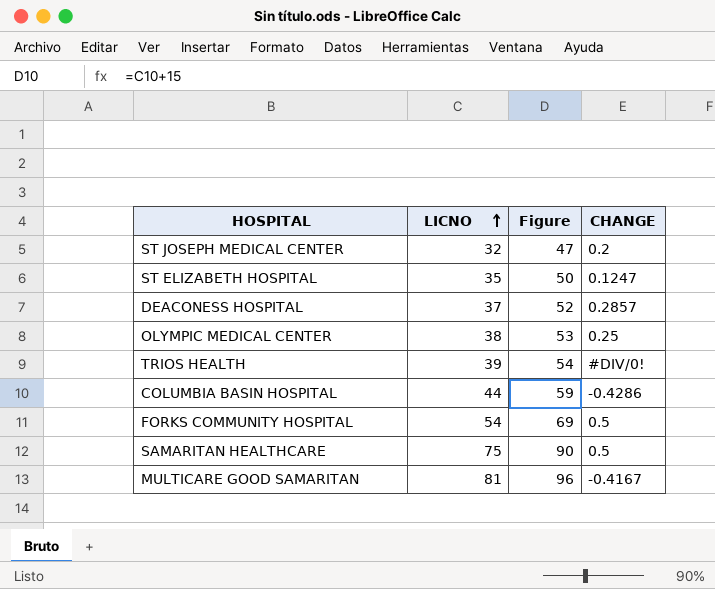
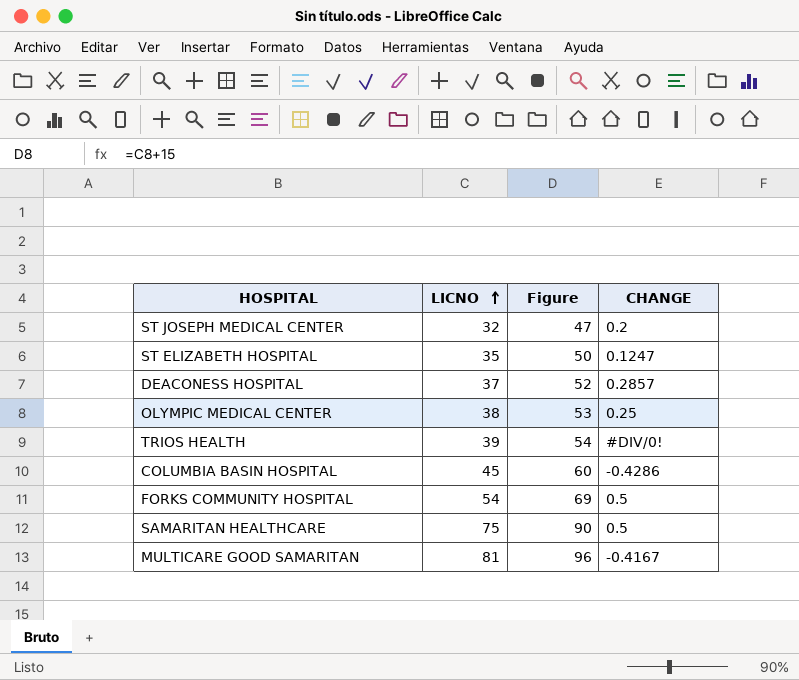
COLUMBIA BASIN HOSPITAL | LICNO: 44 -> 45
COLUMBIA BASIN HOSPITAL | Figure: 59 -> 60

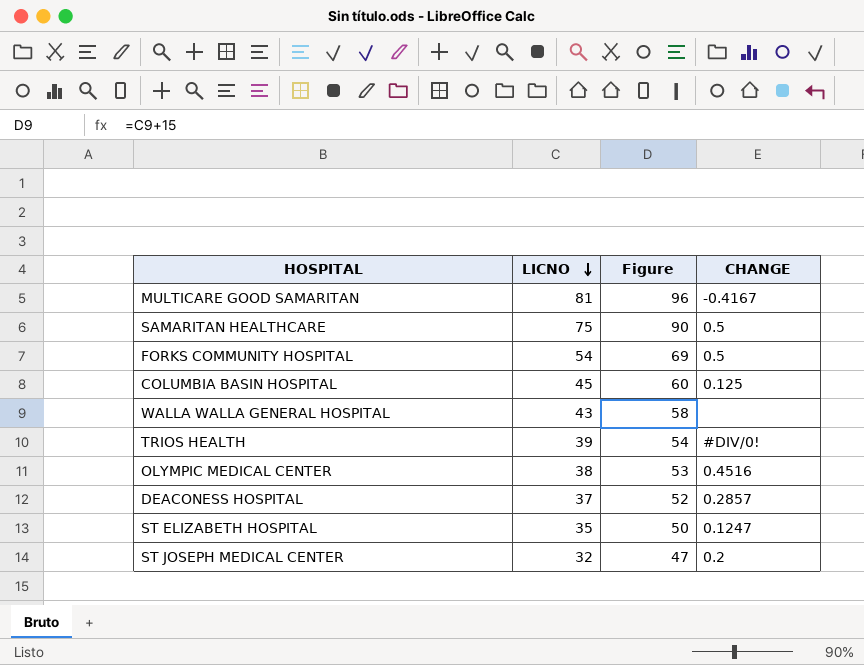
row order: LICNO ascending -> LICNO descending
COLUMBIA BASIN HOSPITAL | CHANGE: -0.4286 -> 0.125
row WALLA WALLA GENERAL HOSPITAL: none -> 43 | 58 | none
OLYMPIC MEDICAL CENTER | CHANGE: 0.25 -> 0.4516

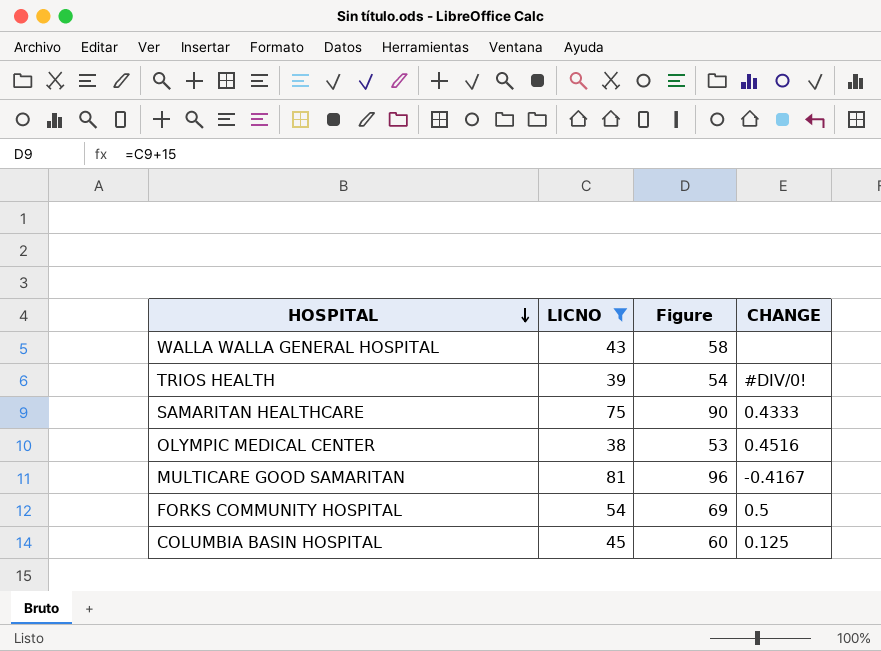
filter: none -> LICNO >= 38
row order: LICNO descending -> HOSPITAL descending
SAMARITAN HEALTHCARE | CHANGE: 0.5 -> 0.4333

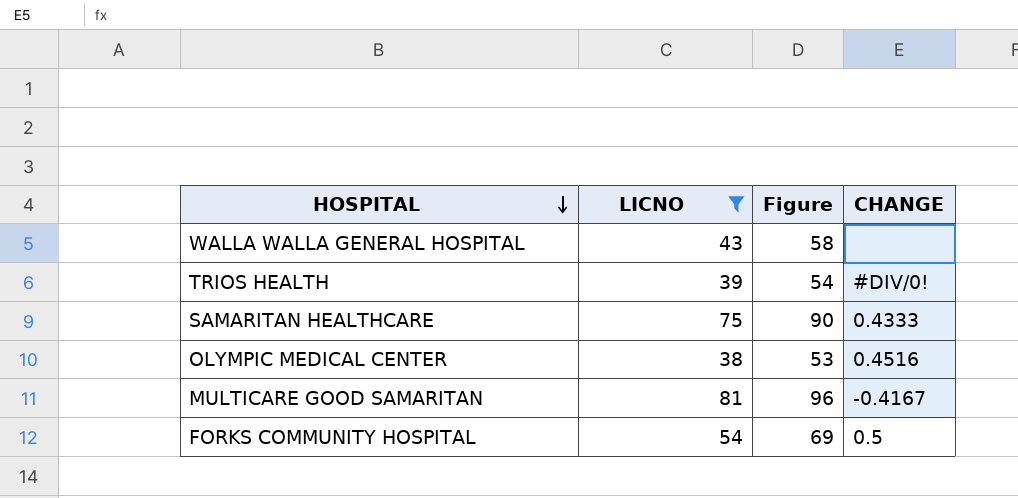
row COLUMBIA BASIN HOSPITAL: 45 | 60 | 0.125 -> none

